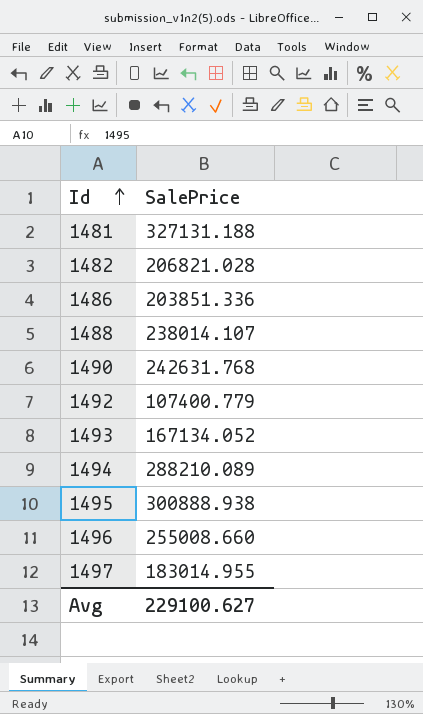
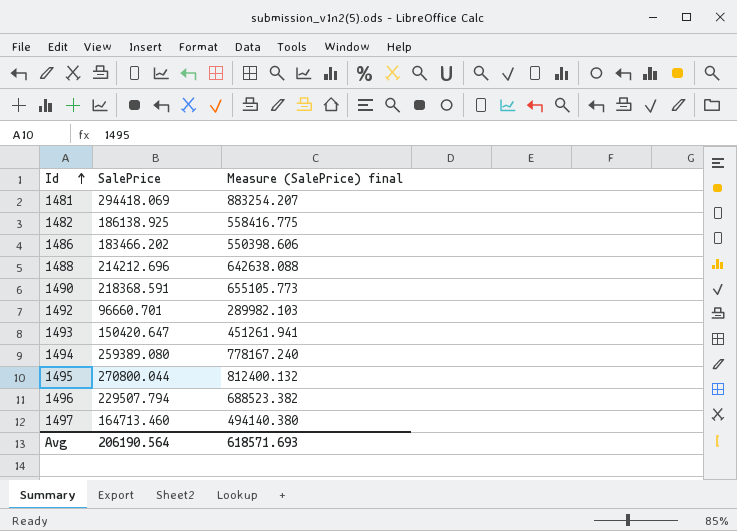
column Measure (SalePrice) final | formula: none -> [SalePrice] * 3
1481 | SalePrice: 327131.188 -> 294418.069
1482 | SalePrice: 206821.028 -> 186138.925
1486 | SalePrice: 203851.336 -> 183466.202
1488 | SalePrice: 238014.107 -> 214212.696
1490 | SalePrice: 242631.768 -> 218368.591
1492 | SalePrice: 107400.779 -> 96660.701
1493 | SalePrice: 167134.052 -> 150420.647
1494 | SalePrice: 288210.089 -> 259389.080
1495 | SalePrice: 300888.938 -> 270800.044
1496 | SalePrice: 255008.660 -> 229507.794
1497 | SalePrice: 183014.955 -> 164713.460
Avg | SalePrice: 229100.627 -> 206190.564

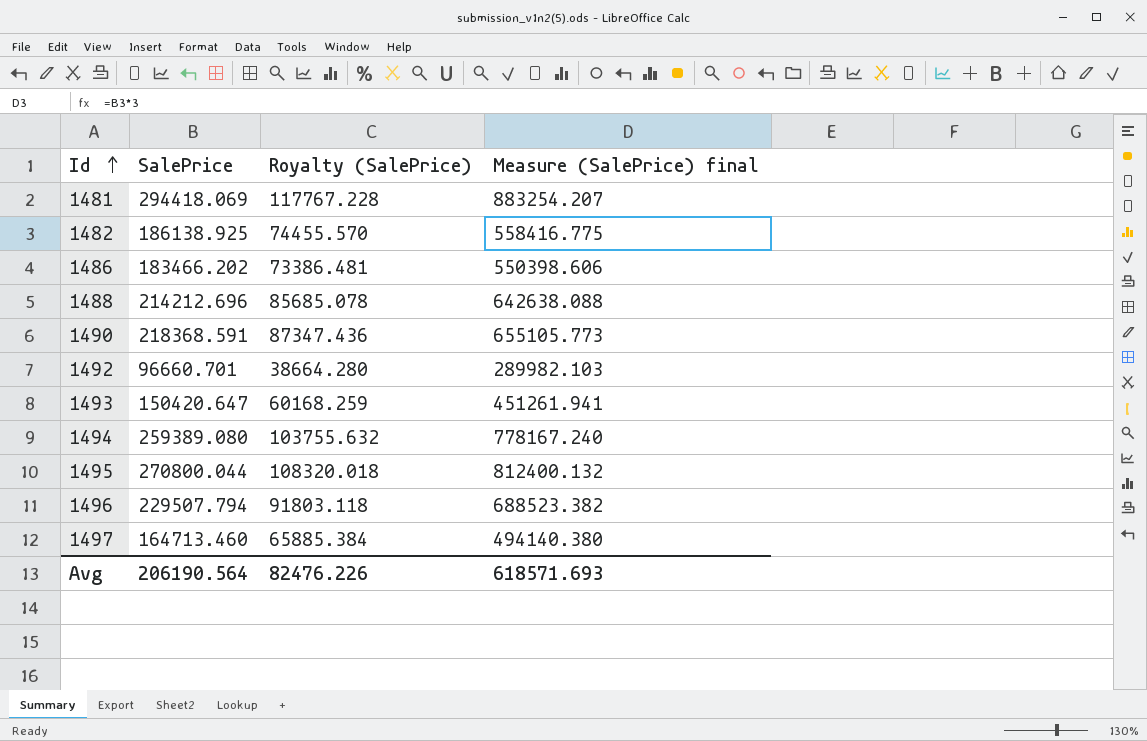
column Royalty (SalePrice) | formula: none -> [SalePrice] * 0.4

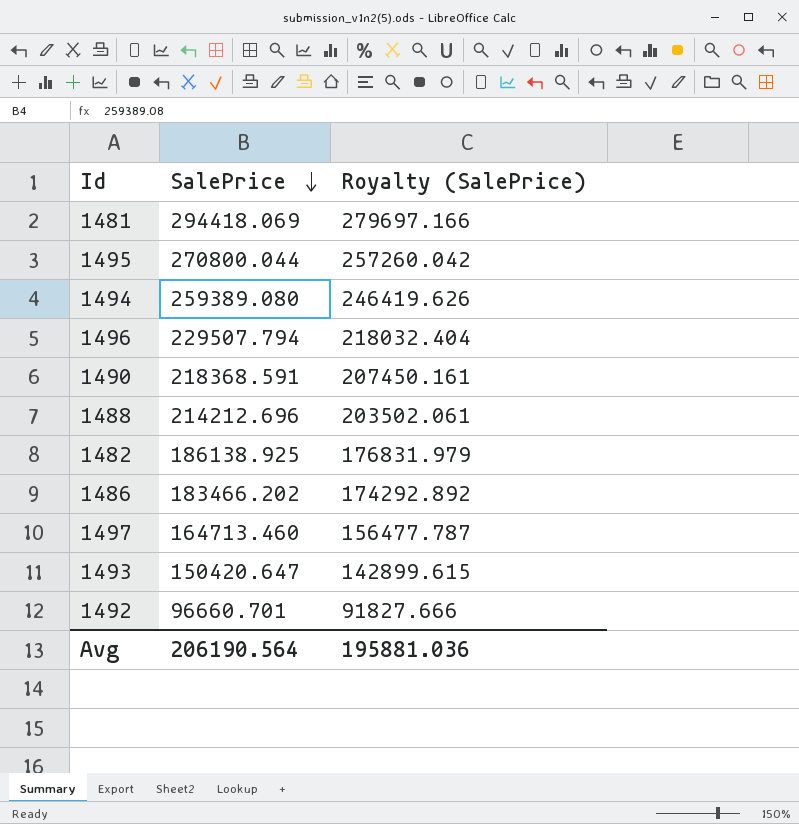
row order: Id ascending -> SalePrice descending
column Measure (SalePrice) final | formula: [SalePrice] * 3 -> none
column Royalty (SalePrice) | formula: [SalePrice] * 0.4 -> [SalePrice] * 0.95
Avg | Royalty (SalePrice): 82476.226 -> 195881.036

